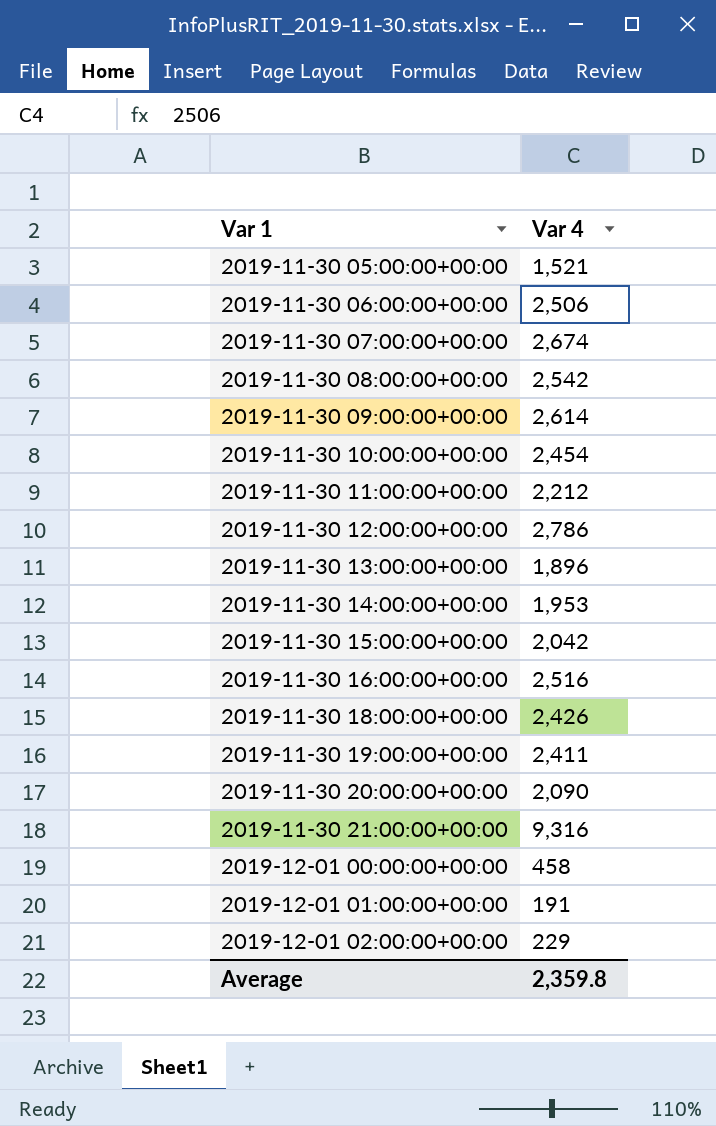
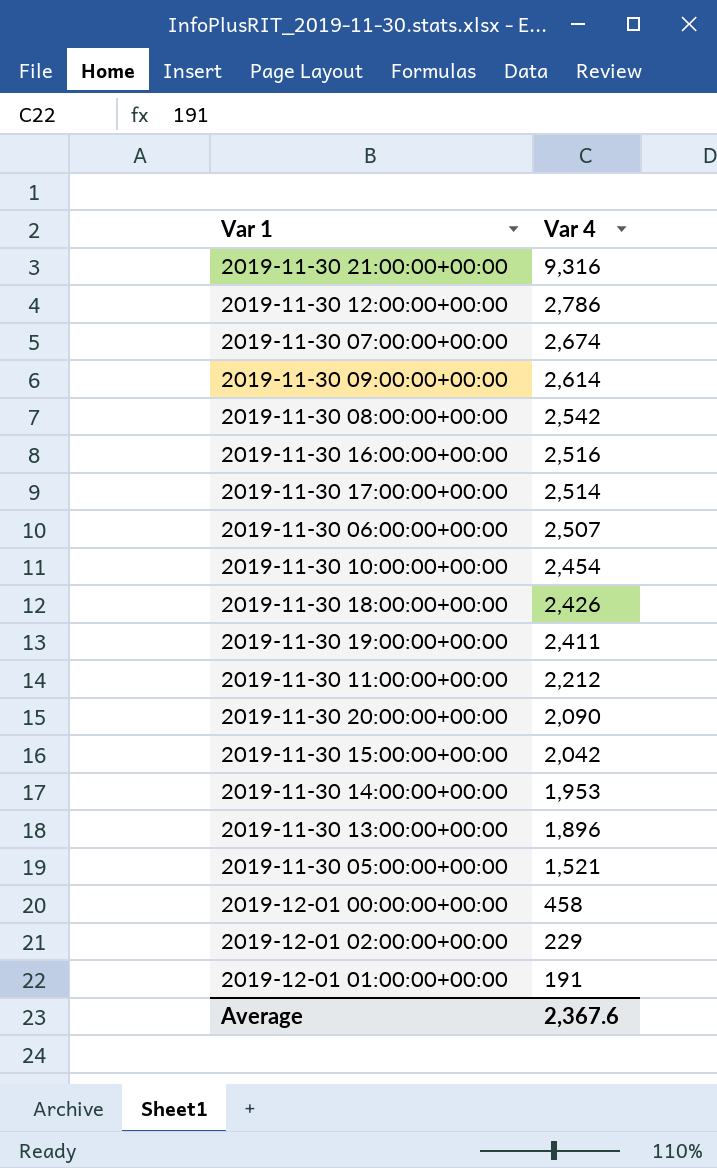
row order: Var 1 ascending -> Var 4 descending
row 2019-11-30 17:00:00+00:00: none -> 2,514
2019-11-30 06:00:00+00:00 | Var 4: 2,506 -> 2,507
Average | Var 4: 2,359.8 -> 2,367.6

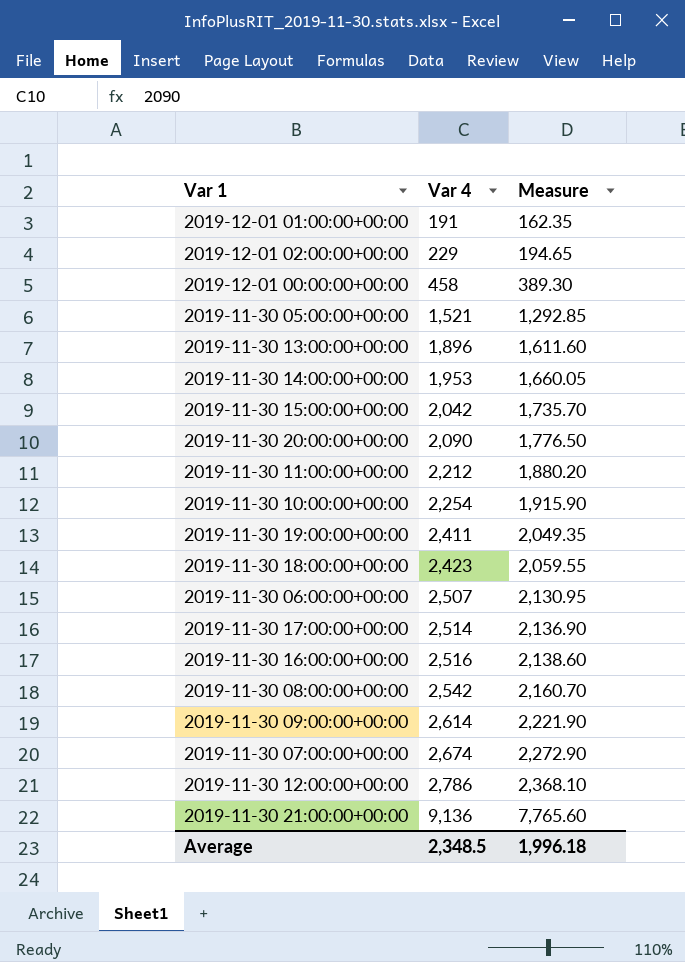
row order: Var 4 descending -> Var 4 ascending
column Measure | formula: none -> [Var 4] * 0.85
2019-11-30 10:00:00+00:00 | Var 4: 2,454 -> 2,254
2019-11-30 18:00:00+00:00 | Var 4: 2,426 -> 2,423
2019-11-30 21:00:00+00:00 | Var 4: 9,316 -> 9,136
Average | Var 4: 2,367.6 -> 2,348.5

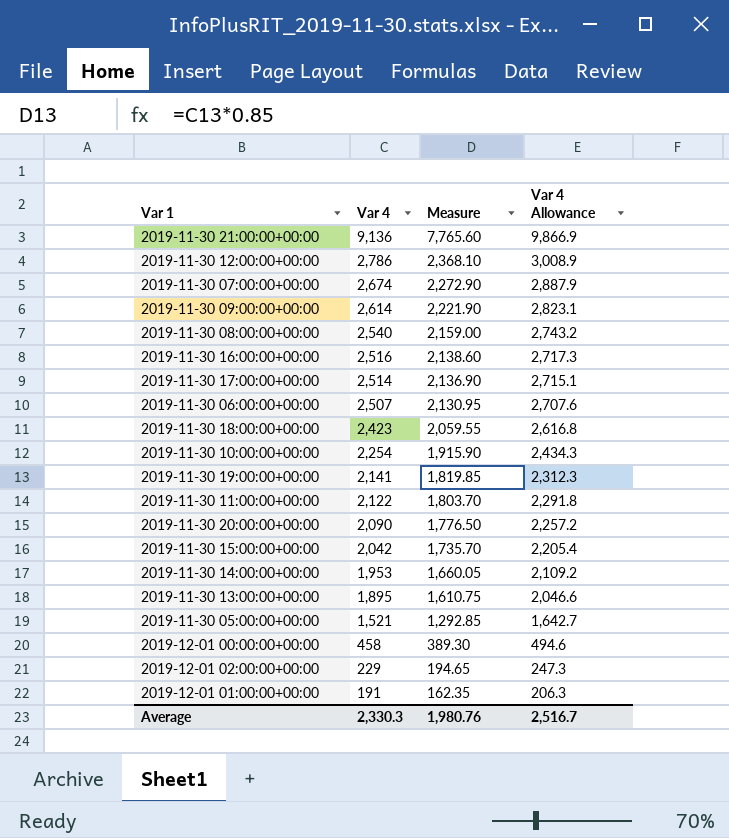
row order: Var 4 ascending -> Var 4 descending
column Var 4 Allowance | formula: none -> [Var 4] * 1.08
2019-11-30 08:00:00+00:00 | Var 4: 2,542 -> 2,540
2019-11-30 08:00:00+00:00 | Measure: 2,160.70 -> 2,159.00
2019-11-30 19:00:00+00:00 | Var 4: 2,411 -> 2,141
2019-11-30 19:00:00+00:00 | Measure: 2,049.35 -> 1,819.85
2019-11-30 11:00:00+00:00 | Var 4: 2,212 -> 2,122
2019-11-30 11:00:00+00:00 | Measure: 1,880.20 -> 1,803.70
2019-11-30 13:00:00+00:00 | Var 4: 1,896 -> 1,895
2019-11-30 13:00:00+00:00 | Measure: 1,611.60 -> 1,610.75
Average | Var 4: 2,348.5 -> 2,330.3
Average | Measure: 1,996.18 -> 1,980.76

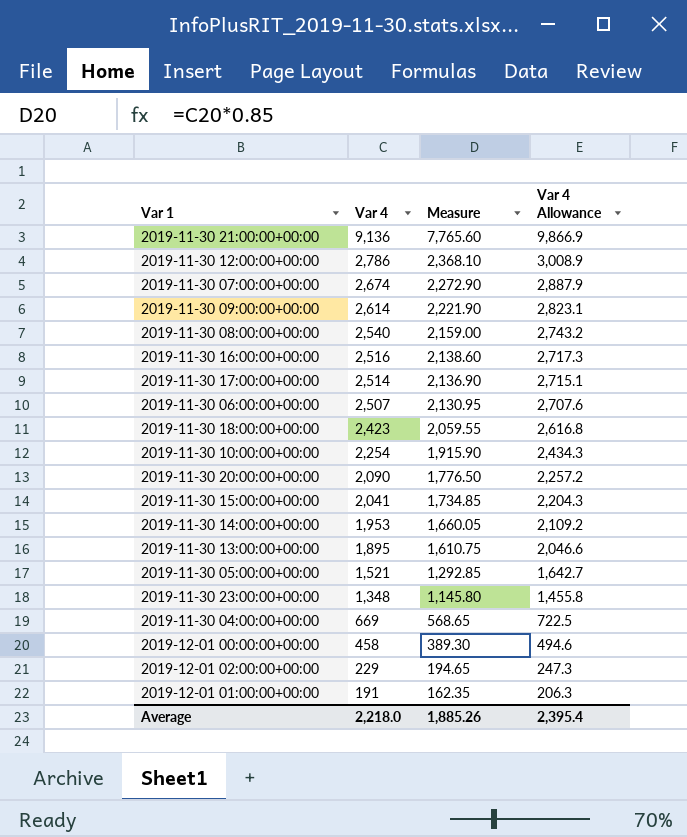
row 2019-11-30 19:00:00+00:00: 2,141 | 1,819.85 | 2,312.3 -> none
row 2019-11-30 11:00:00+00:00: 2,122 | 1,803.70 | 2,291.8 -> none
2019-11-30 15:00:00+00:00 | Var 4: 2,042 -> 2,041
2019-11-30 15:00:00+00:00 | Measure: 1,735.70 -> 1,734.85
2019-11-30 15:00:00+00:00 | Var 4 Allowance: 2,205.4 -> 2,204.3
row 2019-11-30 23:00:00+00:00: none -> 1,348 | 1,145.80 | 1,455.8
row 2019-11-30 04:00:00+00:00: none -> 669 | 568.65 | 722.5
Average | Var 4: 2,330.3 -> 2,218.0
Average | Measure: 1,980.76 -> 1,885.26
Average | Var 4 Allowance: 2,516.7 -> 2,395.4

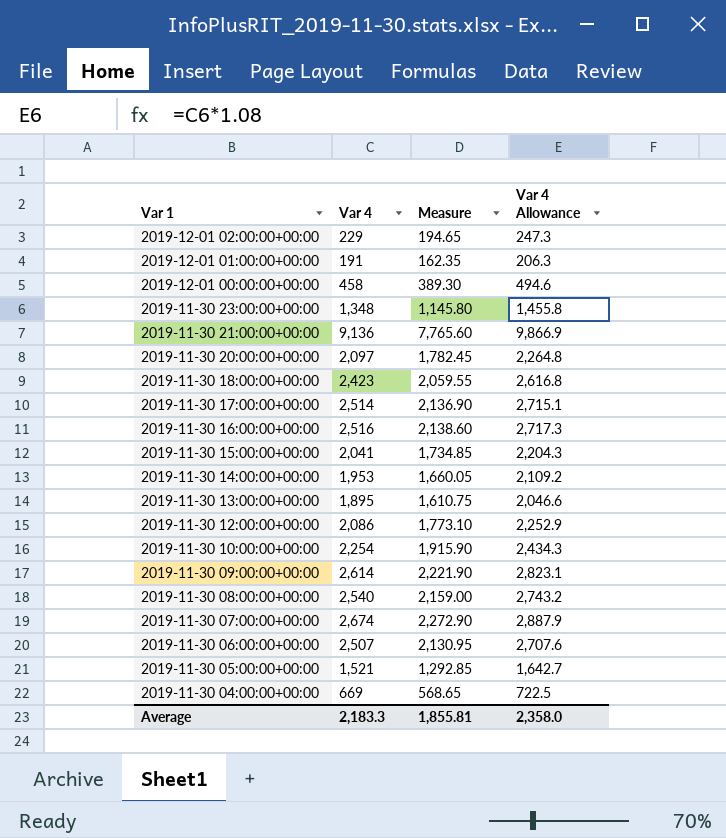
row order: Var 4 descending -> Var 1 descending
2019-11-30 20:00:00+00:00 | Var 4: 2,090 -> 2,097
2019-11-30 20:00:00+00:00 | Measure: 1,776.50 -> 1,782.45
2019-11-30 20:00:00+00:00 | Var 4 Allowance: 2,257.2 -> 2,264.8
2019-11-30 12:00:00+00:00 | Var 4: 2,786 -> 2,086
2019-11-30 12:00:00+00:00 | Measure: 2,368.10 -> 1,773.10
2019-11-30 12:00:00+00:00 | Var 4 Allowance: 3,008.9 -> 2,252.9
Average | Var 4: 2,218.0 -> 2,183.3
Average | Measure: 1,885.26 -> 1,855.81
Average | Var 4 Allowance: 2,395.4 -> 2,358.0

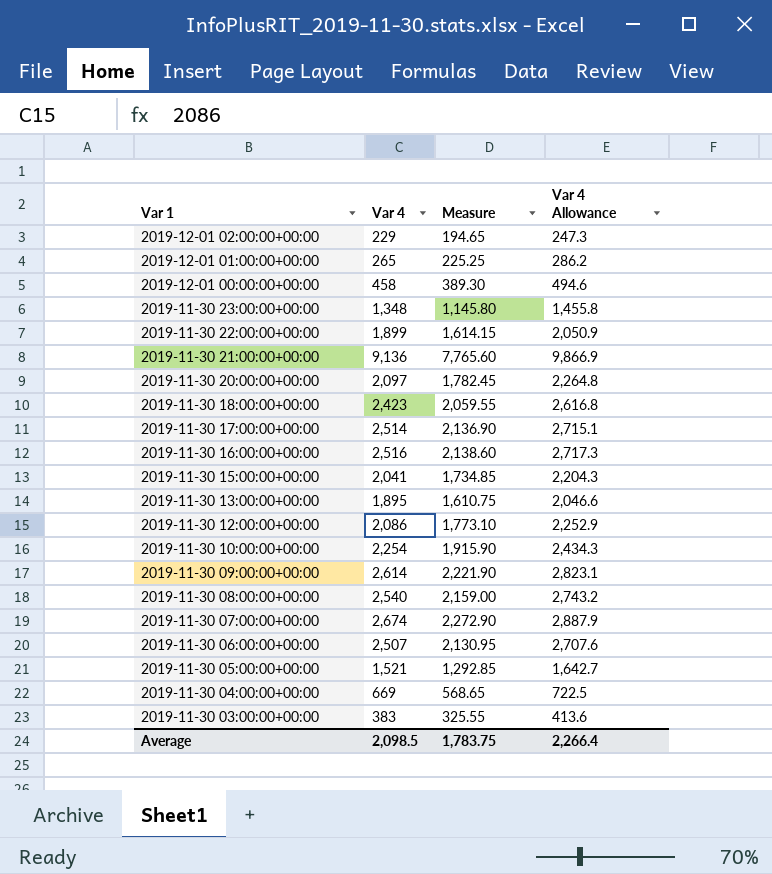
row 2019-11-30 14:00:00+00:00: 1,953 | 1,660.05 | 2,109.2 -> none
2019-12-01 01:00:00+00:00 | Var 4: 191 -> 265
2019-12-01 01:00:00+00:00 | Measure: 162.35 -> 225.25
2019-12-01 01:00:00+00:00 | Var 4 Allowance: 206.3 -> 286.2
row 2019-11-30 22:00:00+00:00: none -> 1,899 | 1,614.15 | 2,050.9
row 2019-11-30 03:00:00+00:00: none -> 383 | 325.55 | 413.6
Average | Var 4: 2,183.3 -> 2,098.5
Average | Measure: 1,855.81 -> 1,783.75
Average | Var 4 Allowance: 2,358.0 -> 2,266.4

